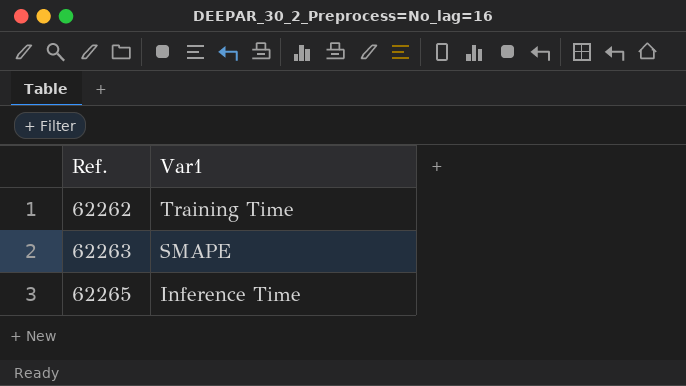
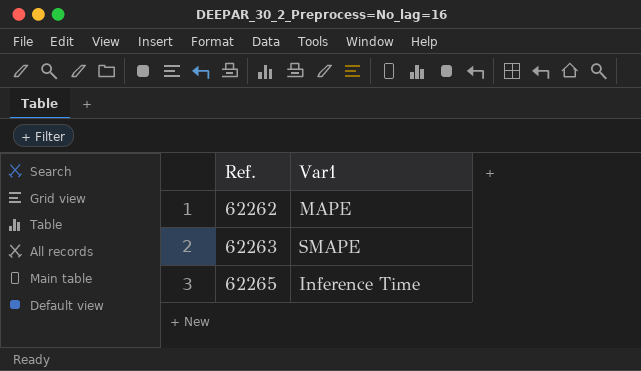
62262 | Var1: Training Time -> MAPE

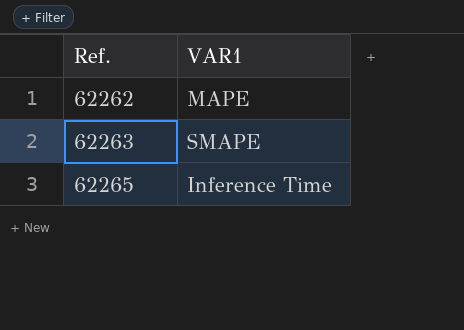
column name: Var1 -> VAR1

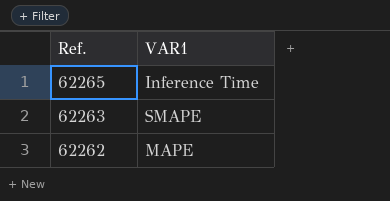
row order: Ref. ascending -> Ref. descending

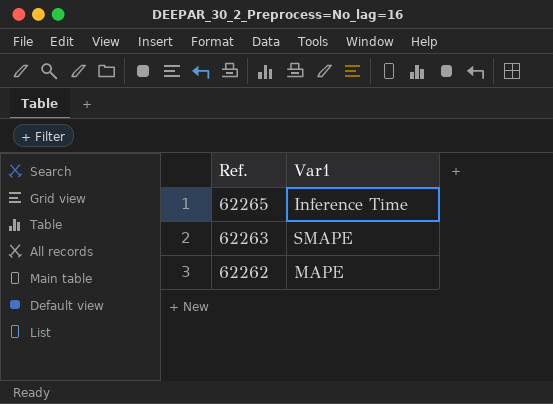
column name: VAR1 -> Var1

